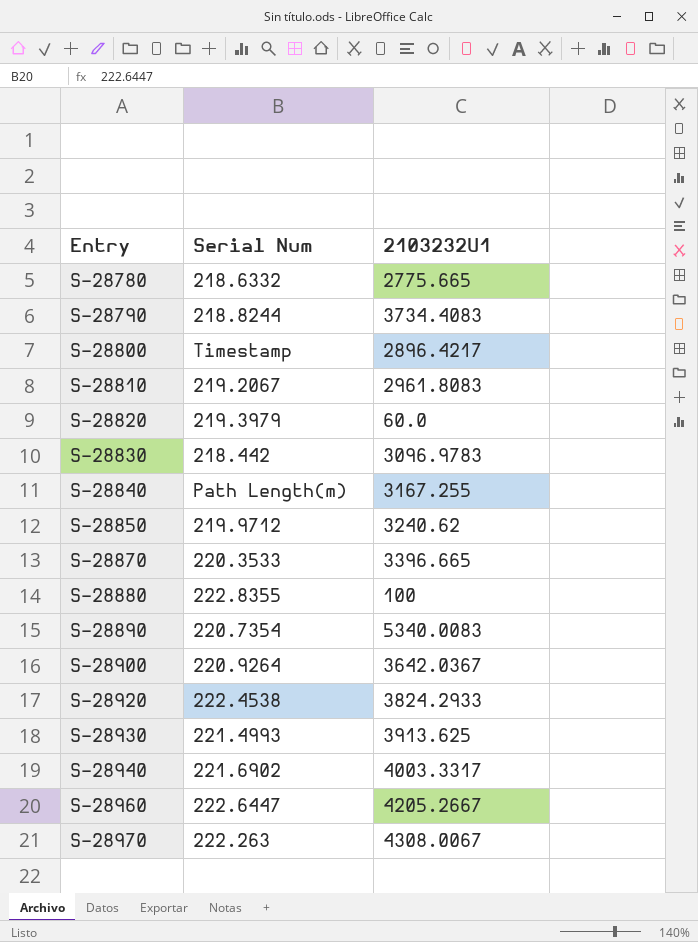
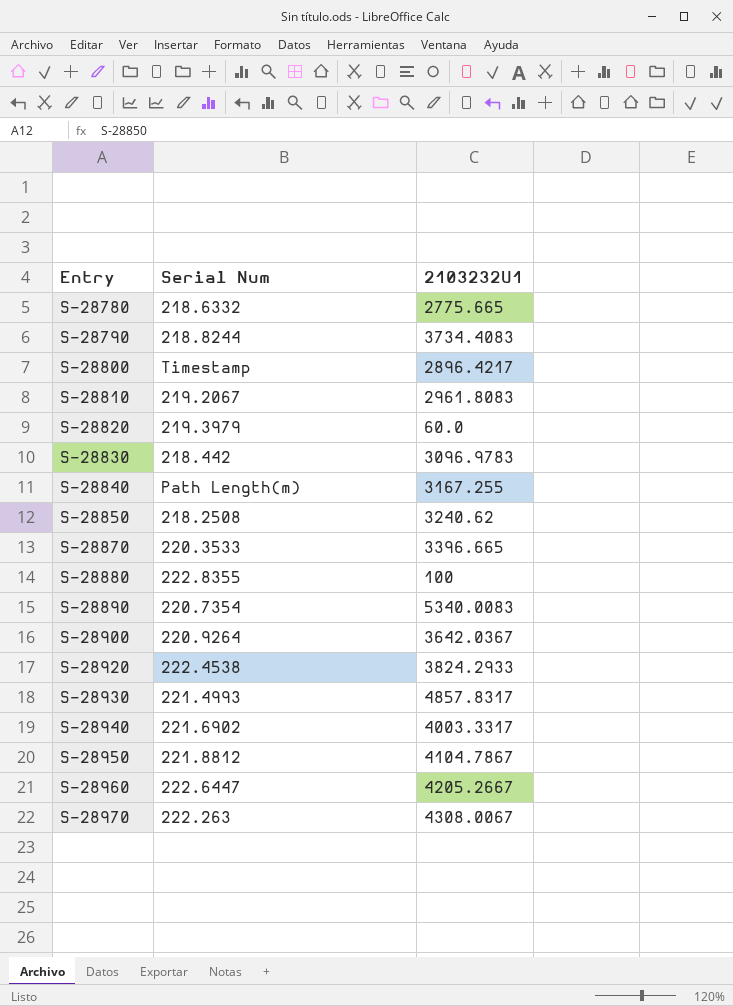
S-28850 | Serial Num: 219.9712 -> 218.2508
S-28930 | 2103232U1: 3913.625 -> 4857.8317
row S-28950: none -> 221.8812 | 4104.7867

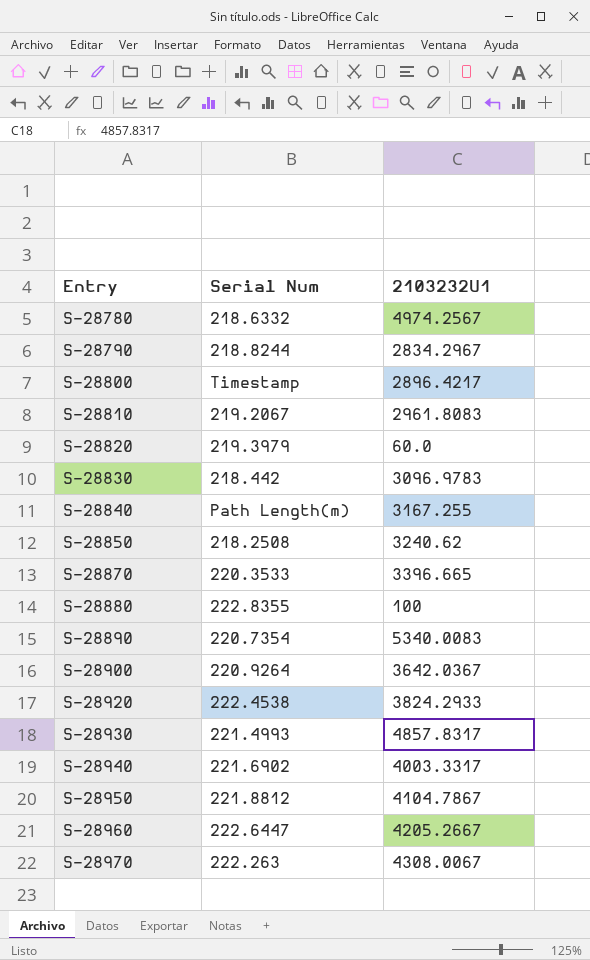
S-28780 | 2103232U1: 2775.665 -> 4974.2567
S-28790 | 2103232U1: 3734.4083 -> 2834.2967

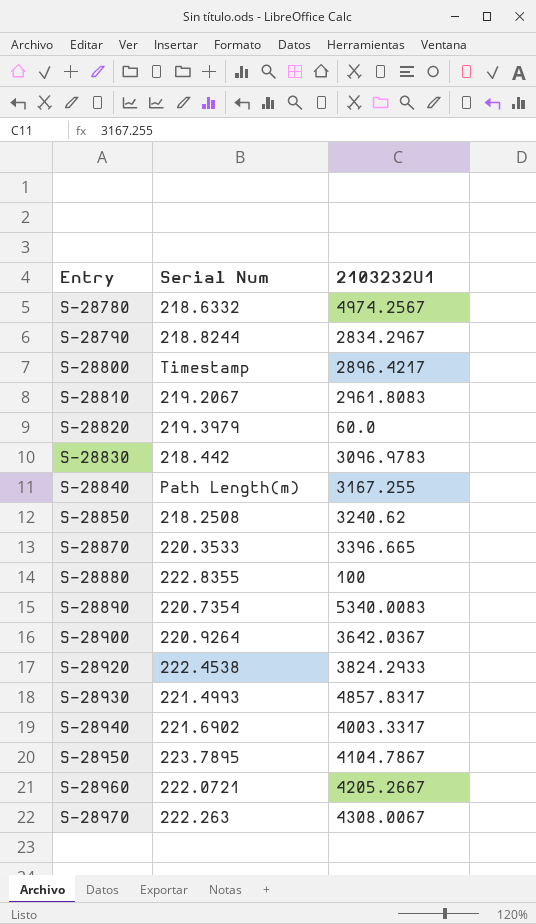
S-28950 | Serial Num: 221.8812 -> 223.7895
S-28960 | Serial Num: 222.6447 -> 222.0721

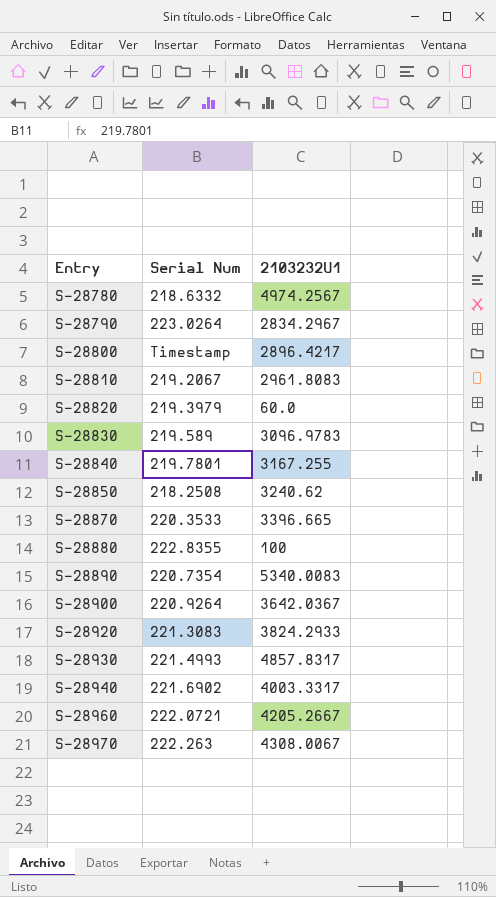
row S-28950: 223.7895 | 4104.7867 -> none
S-28790 | Serial Num: 218.8244 -> 223.0264
S-28830 | Serial Num: 218.442 -> 219.589
S-28840 | Serial Num: Path Length(m) -> 219.7801
S-28920 | Serial Num: 222.4538 -> 221.3083

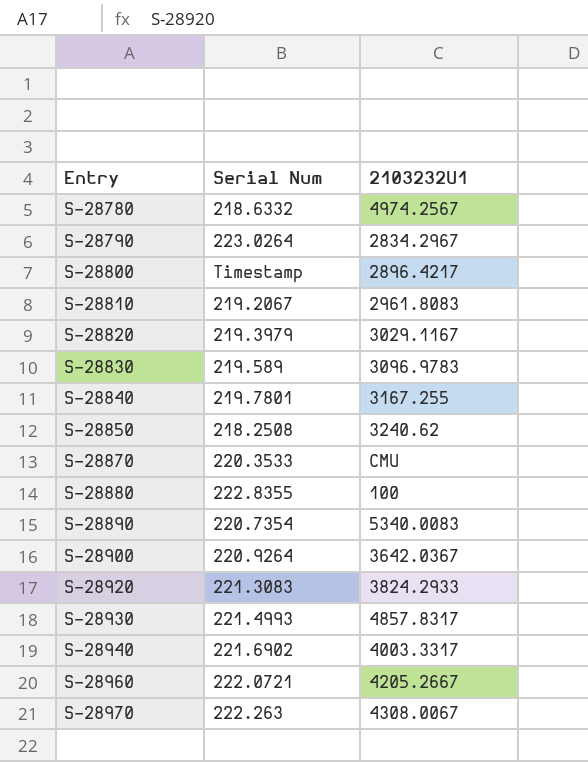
S-28820 | 2103232U1: 60.0 -> 3029.1167
S-28870 | 2103232U1: 3396.665 -> CMU

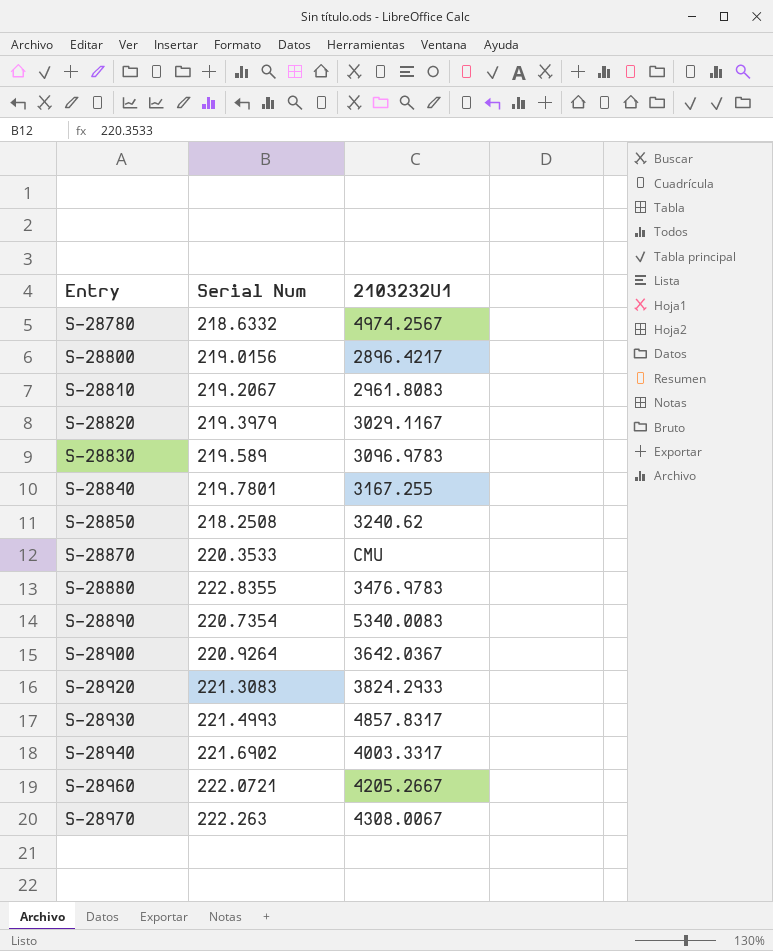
row S-28790: 223.0264 | 2834.2967 -> none
S-28800 | Serial Num: Timestamp -> 219.0156
S-28880 | 2103232U1: 100 -> 3476.9783

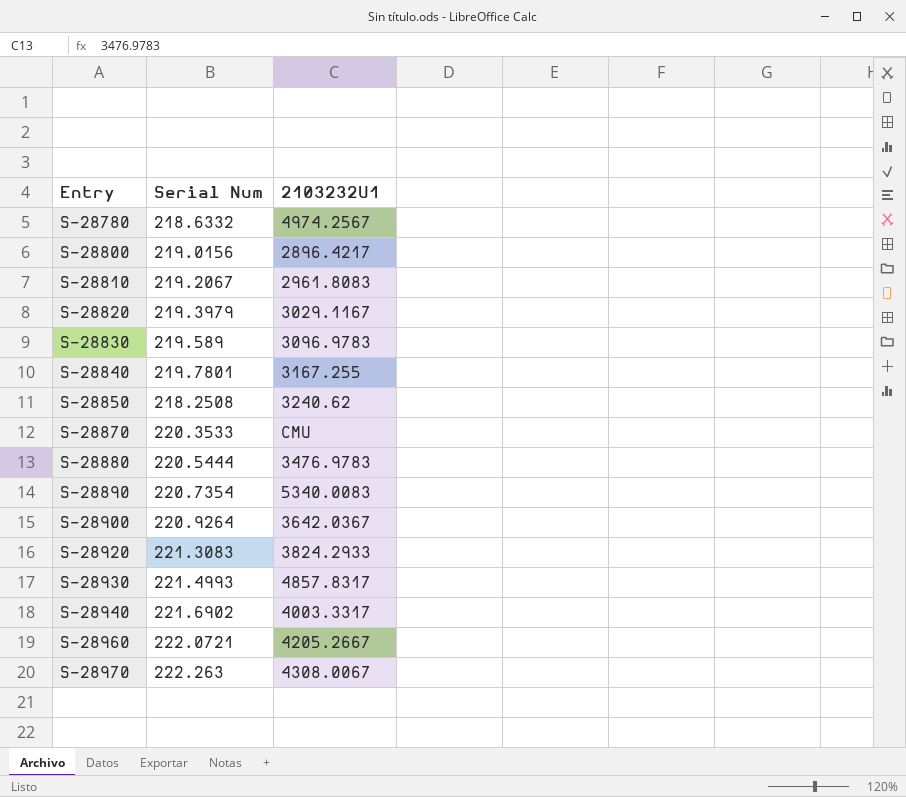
S-28880 | Serial Num: 222.8355 -> 220.5444

